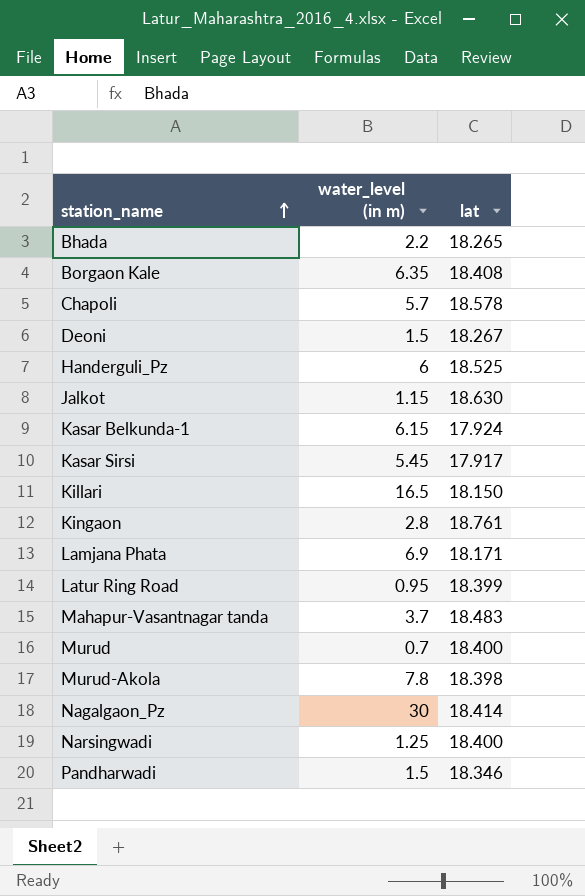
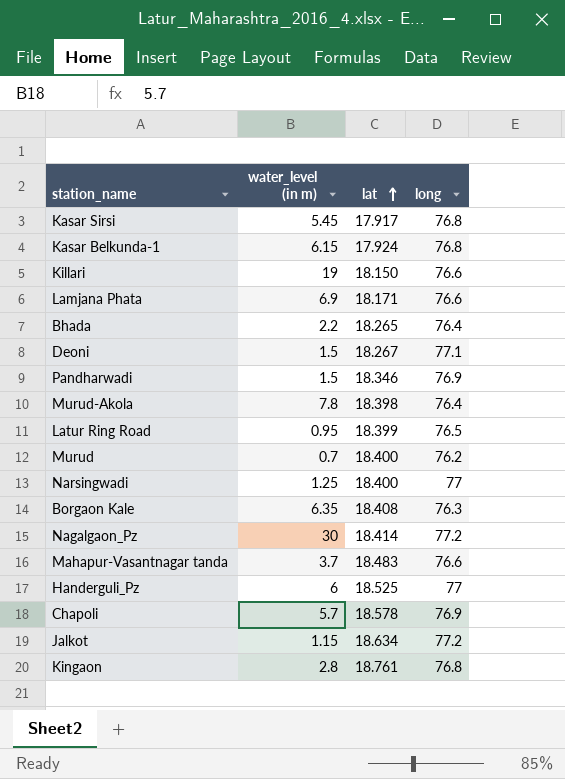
row order: station_name ascending -> lat ascending
column long | position: none -> 4
Killari | water_level (in m): 16.5 -> 19
Jalkot | lat: 18.630 -> 18.634

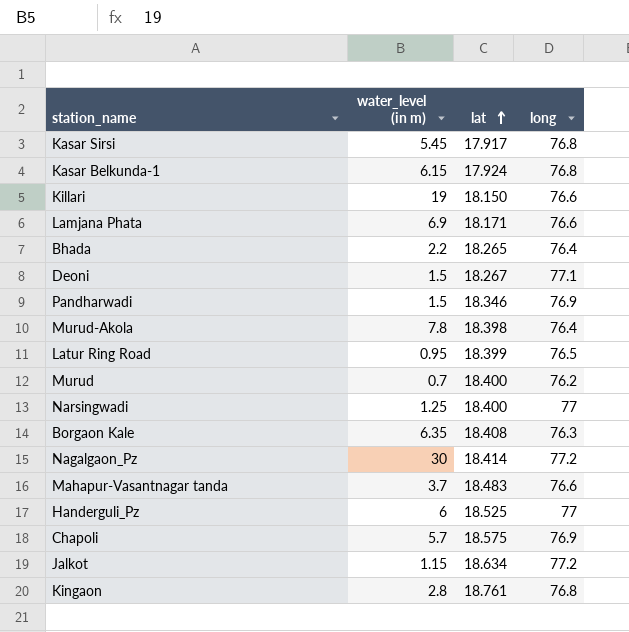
Chapoli | lat: 18.578 -> 18.575

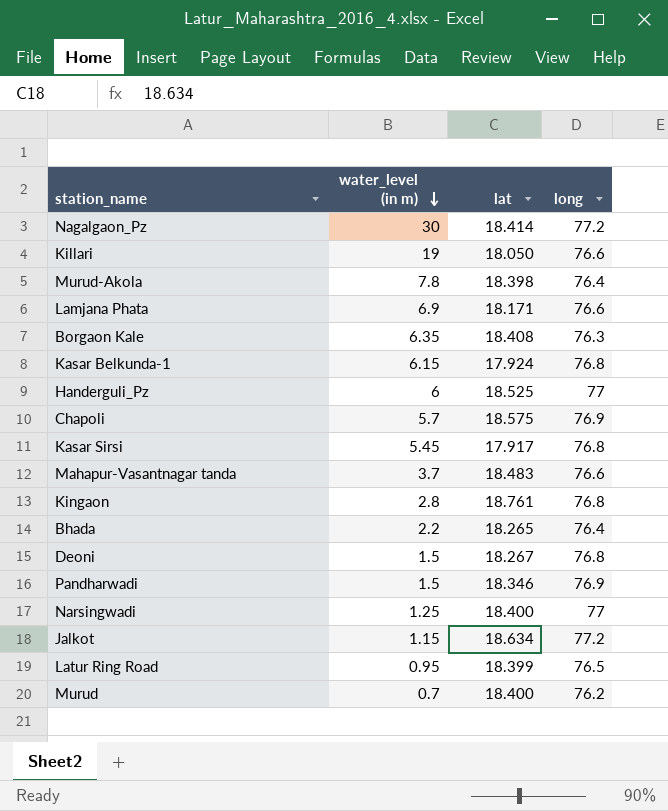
row order: lat ascending -> water_level (in m) descending
Killari | lat: 18.150 -> 18.050
Deoni | long: 77.1 -> 76.8

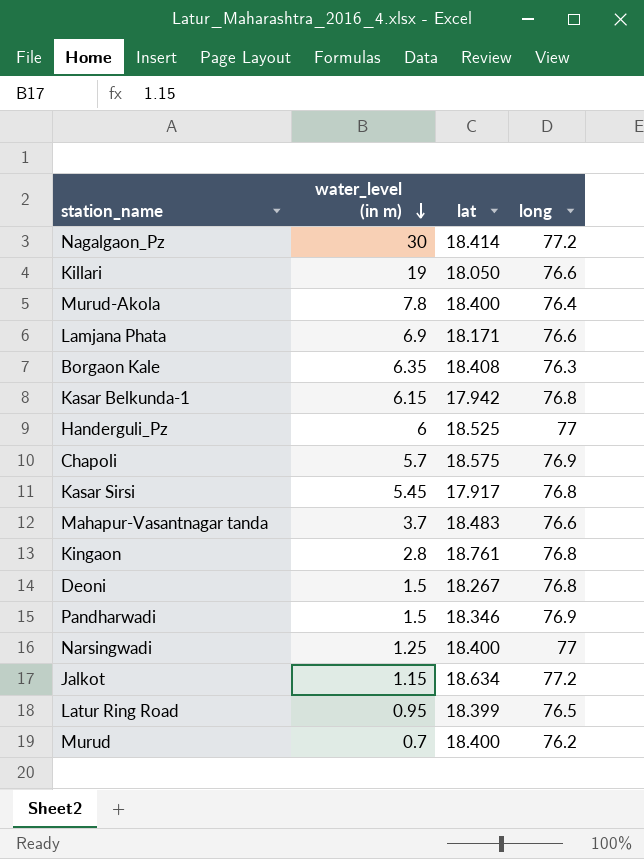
row Bhada: 2.2 | 18.265 | 76.4 -> none
Murud-Akola | lat: 18.398 -> 18.400
Kasar Belkunda-1 | lat: 17.924 -> 17.942

